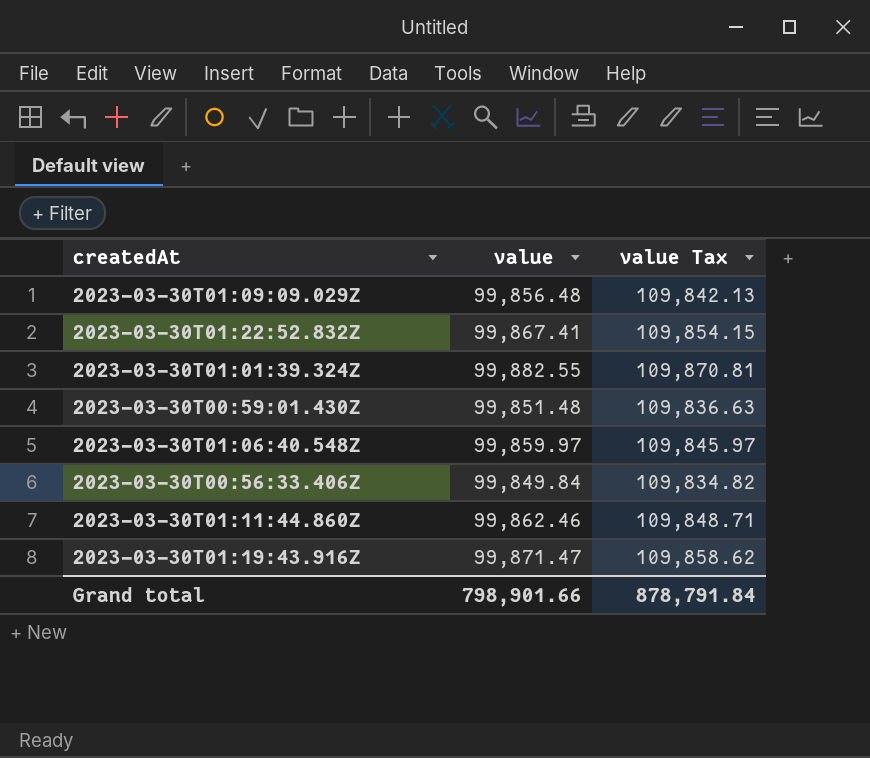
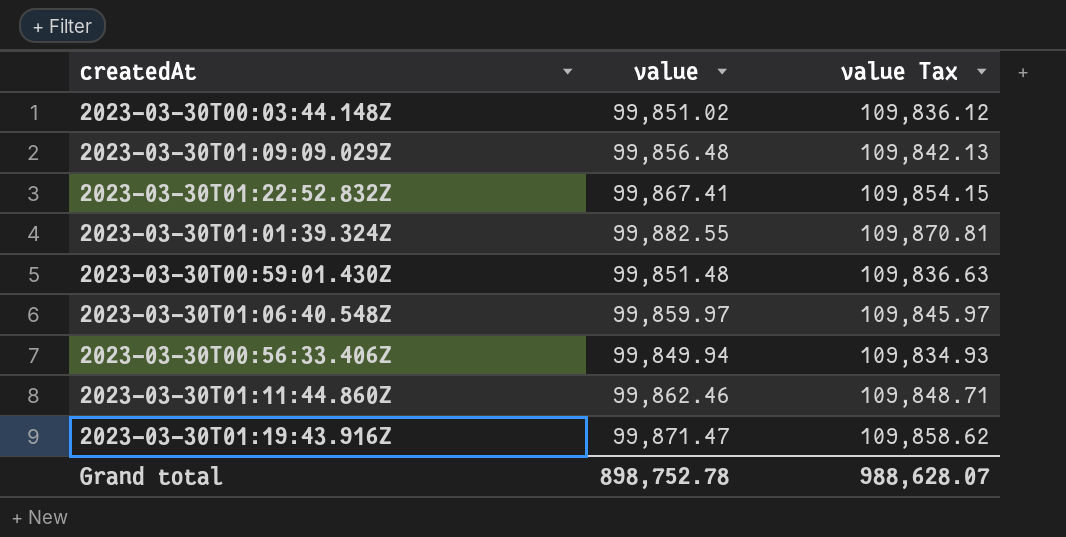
row 2023-03-30T00:03:44.148Z: none -> 99,851.02 | 109,836.12
2023-03-30T00:56:33.406Z | value: 99,849.84 -> 99,849.94
2023-03-30T00:56:33.406Z | value Tax: 109,834.82 -> 109,834.93
Grand total | value: 798,901.66 -> 898,752.78
Grand total | value Tax: 878,791.84 -> 988,628.07

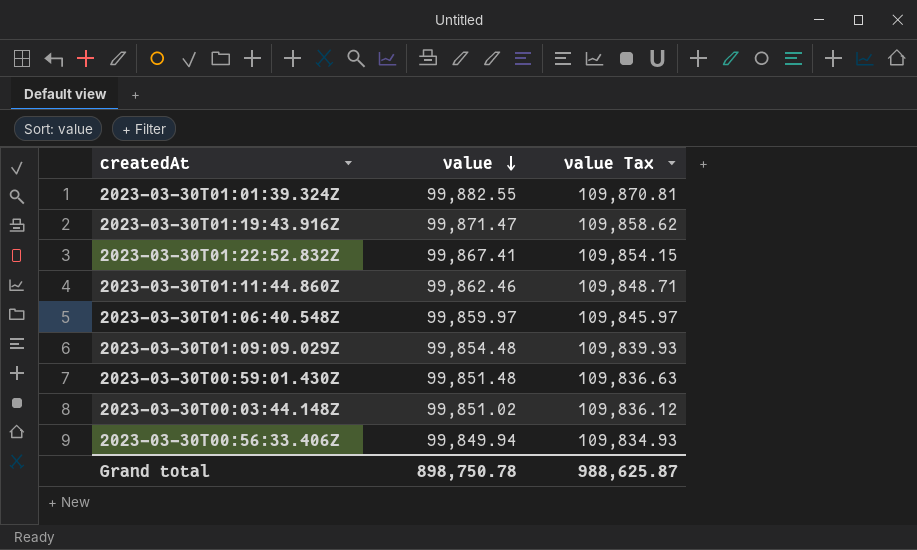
row order: none -> value descending
2023-03-30T01:09:09.029Z | value: 99,856.48 -> 99,854.48
2023-03-30T01:09:09.029Z | value Tax: 109,842.13 -> 109,839.93
Grand total | value: 898,752.78 -> 898,750.78
Grand total | value Tax: 988,628.07 -> 988,625.87

